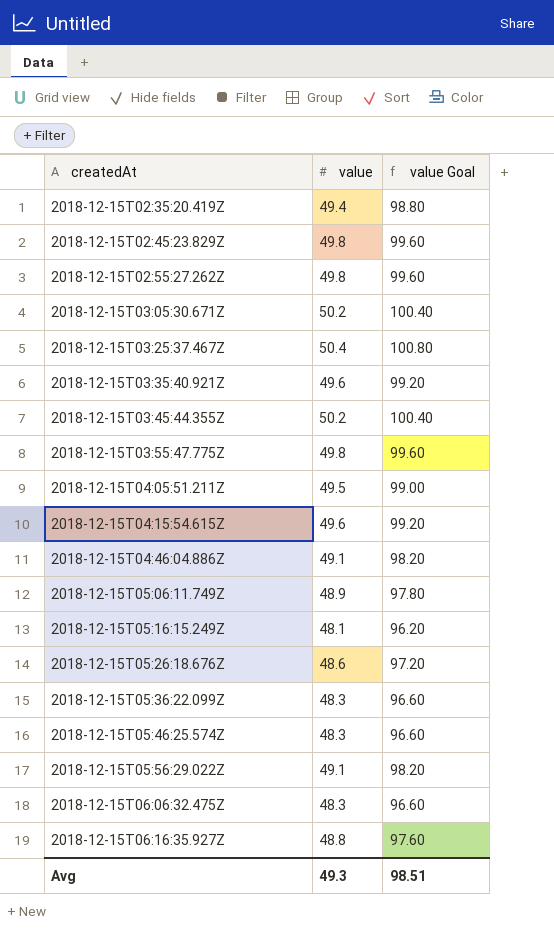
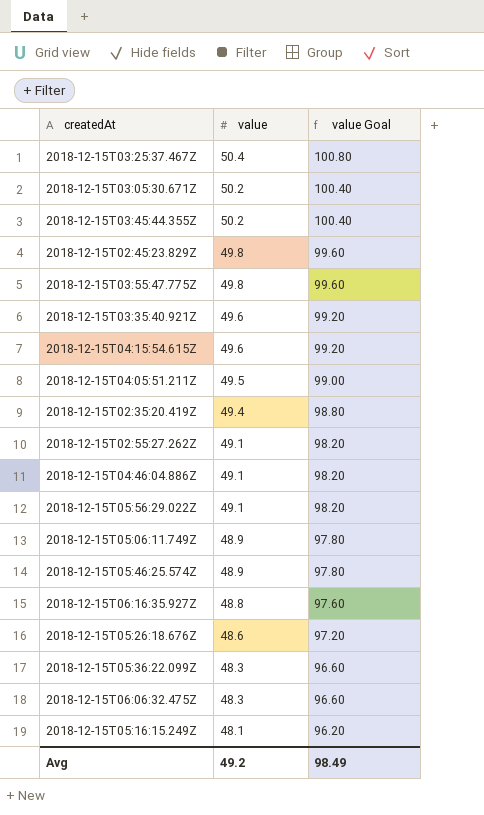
row order: createdAt ascending -> value descending
2018-12-15T02:55:27.262Z | value: 49.8 -> 49.1
2018-12-15T02:55:27.262Z | value Goal: 99.60 -> 98.20
2018-12-15T05:46:25.574Z | value: 48.3 -> 48.9
2018-12-15T05:46:25.574Z | value Goal: 96.60 -> 97.80
Avg | value: 49.3 -> 49.2
Avg | value Goal: 98.51 -> 98.49

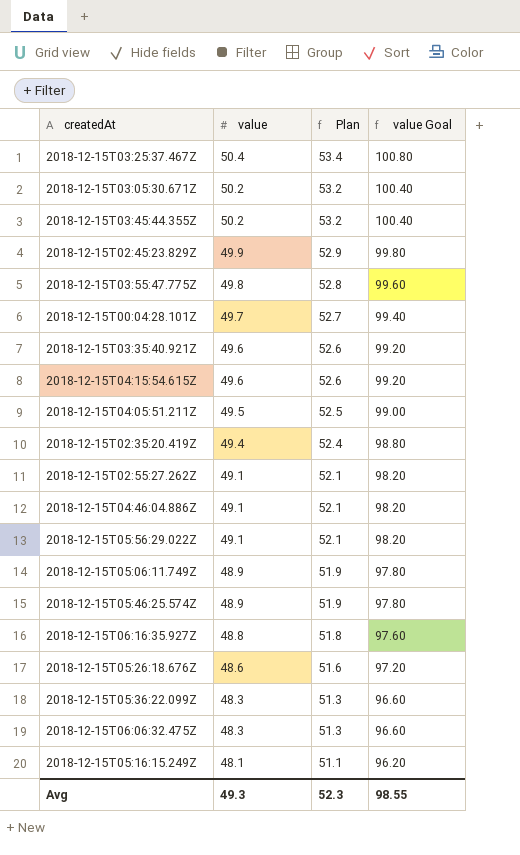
column Plan | formula: none -> [value] + 3
2018-12-15T02:45:23.829Z | value: 49.8 -> 49.9
2018-12-15T02:45:23.829Z | value Goal: 99.60 -> 99.80
row 2018-12-15T00:04:28.101Z: none -> 49.7 | 52.7 | 99.40
Avg | value: 49.2 -> 49.3
Avg | value Goal: 98.49 -> 98.55

